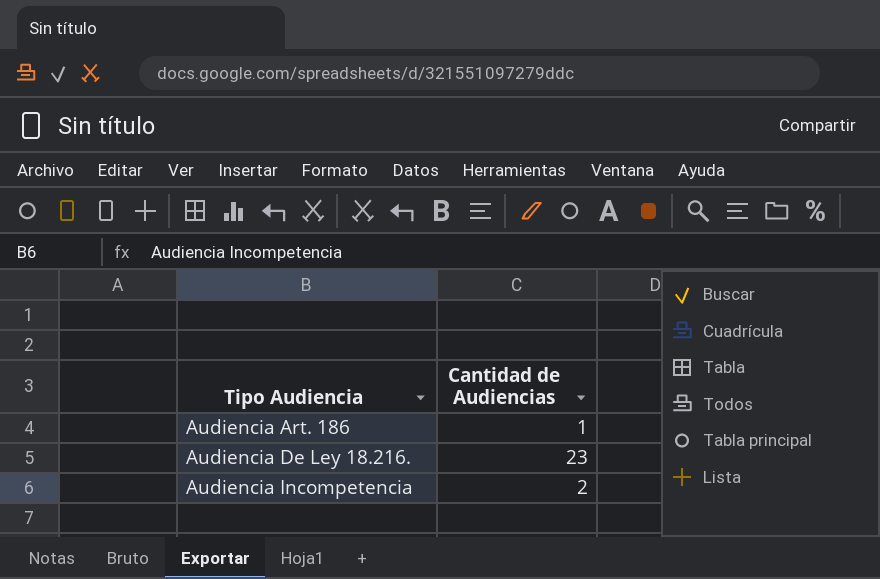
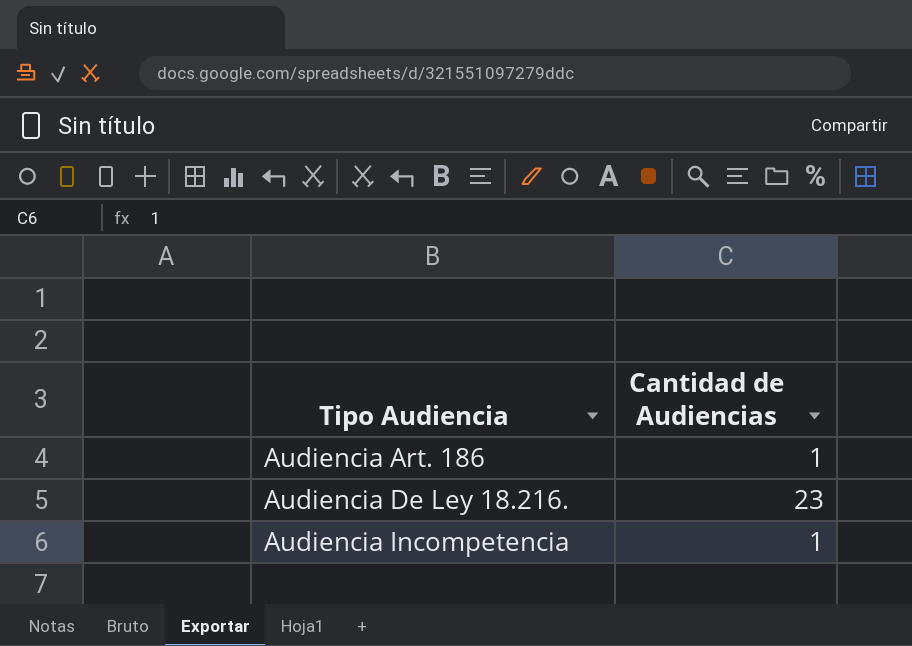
Audiencia Incompetencia | Cantidad de Audiencias: 2 -> 1

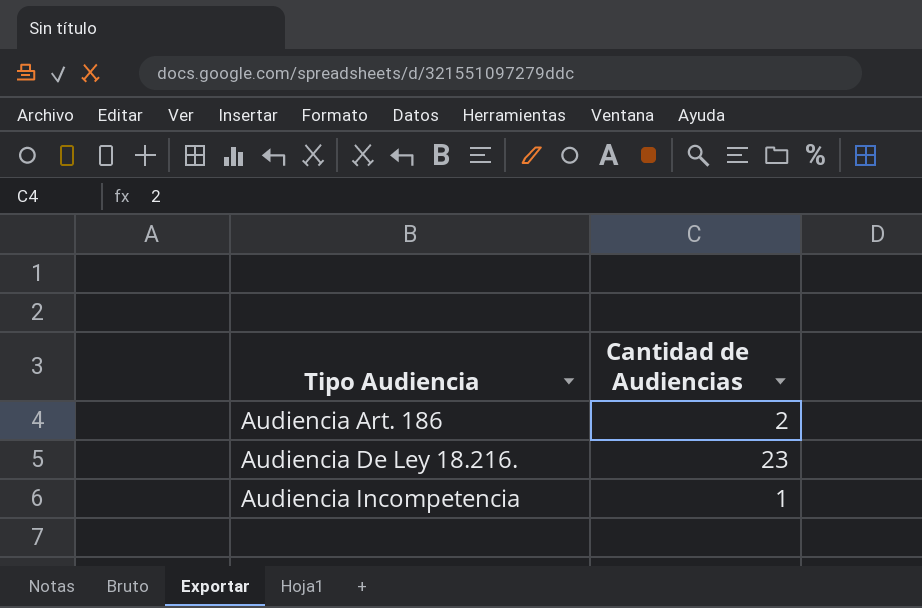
Audiencia Art. 186 | Cantidad de Audiencias: 1 -> 2

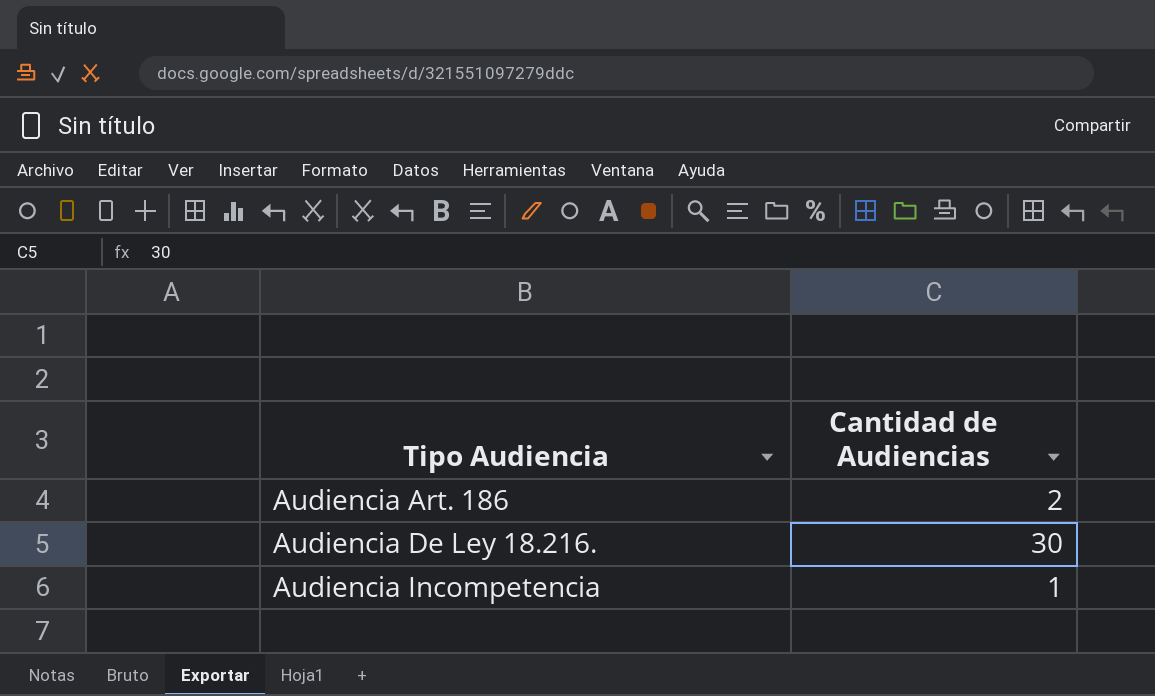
Audiencia De Ley 18.216. | Cantidad de Audiencias: 23 -> 30

